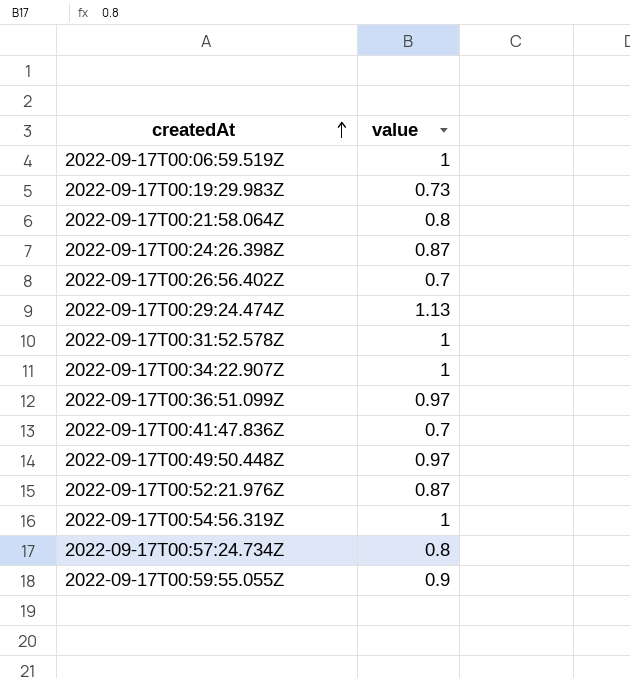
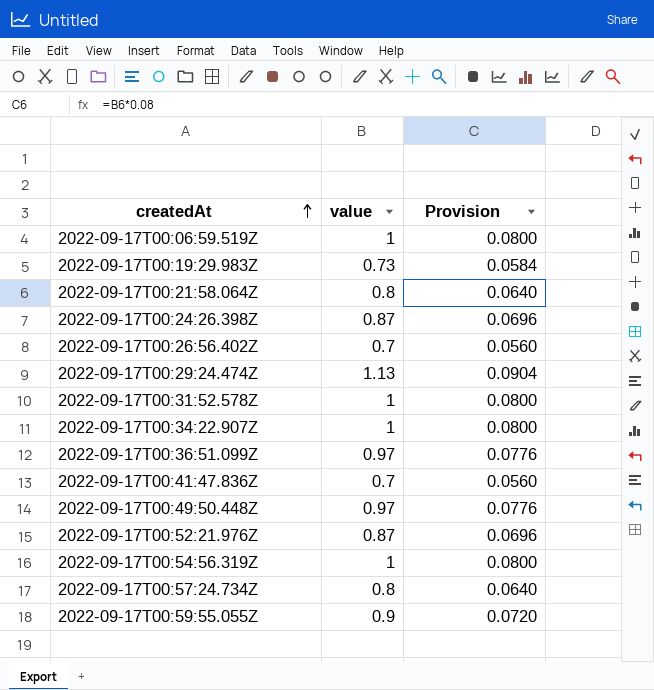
column Provision | formula: none -> [value] * 0.08

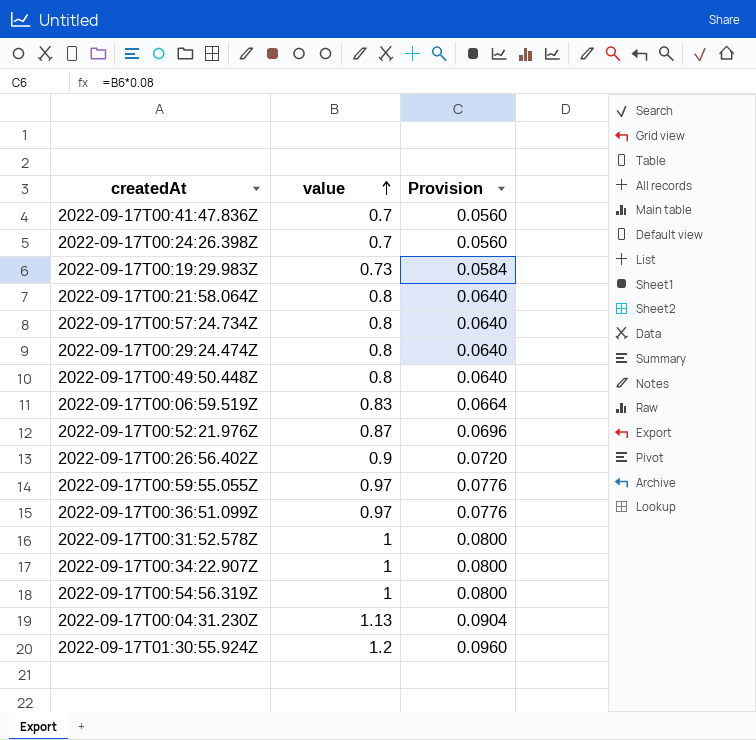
row order: createdAt ascending -> value ascending
2022-09-17T00:24:26.398Z | value: 0.87 -> 0.7
2022-09-17T00:24:26.398Z | Provision: 0.0696 -> 0.0560
2022-09-17T00:29:24.474Z | value: 1.13 -> 0.8
2022-09-17T00:29:24.474Z | Provision: 0.0904 -> 0.0640
2022-09-17T00:49:50.448Z | value: 0.97 -> 0.8
2022-09-17T00:49:50.448Z | Provision: 0.0776 -> 0.0640
2022-09-17T00:06:59.519Z | value: 1 -> 0.83
2022-09-17T00:06:59.519Z | Provision: 0.0800 -> 0.0664
2022-09-17T00:26:56.402Z | value: 0.7 -> 0.9
2022-09-17T00:26:56.402Z | Provision: 0.0560 -> 0.0720
2022-09-17T00:59:55.055Z | value: 0.9 -> 0.97
2022-09-17T00:59:55.055Z | Provision: 0.0720 -> 0.0776
row 2022-09-17T00:04:31.230Z: none -> 1.13 | 0.0904
row 2022-09-17T01:30:55.924Z: none -> 1.2 | 0.0960

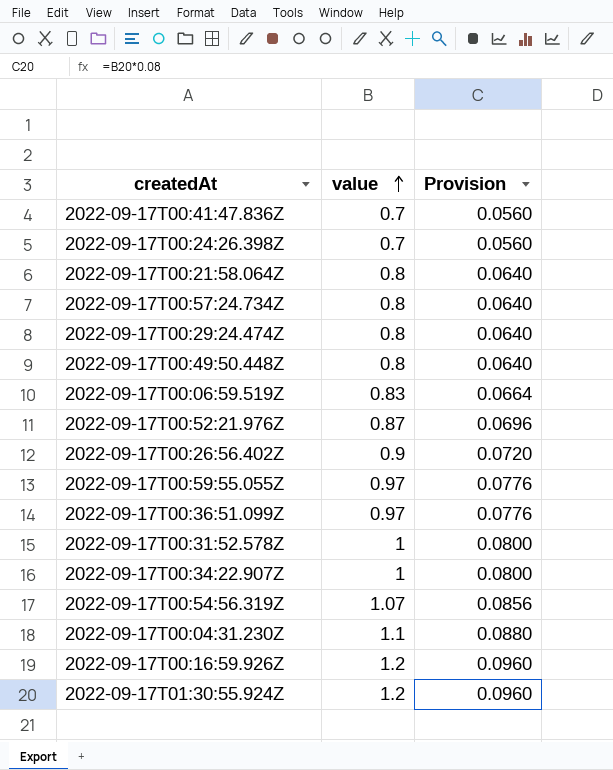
row 2022-09-17T00:19:29.983Z: 0.73 | 0.0584 -> none
2022-09-17T00:54:56.319Z | value: 1 -> 1.07
2022-09-17T00:54:56.319Z | Provision: 0.0800 -> 0.0856
2022-09-17T00:04:31.230Z | value: 1.13 -> 1.1
2022-09-17T00:04:31.230Z | Provision: 0.0904 -> 0.0880
row 2022-09-17T00:16:59.926Z: none -> 1.2 | 0.0960

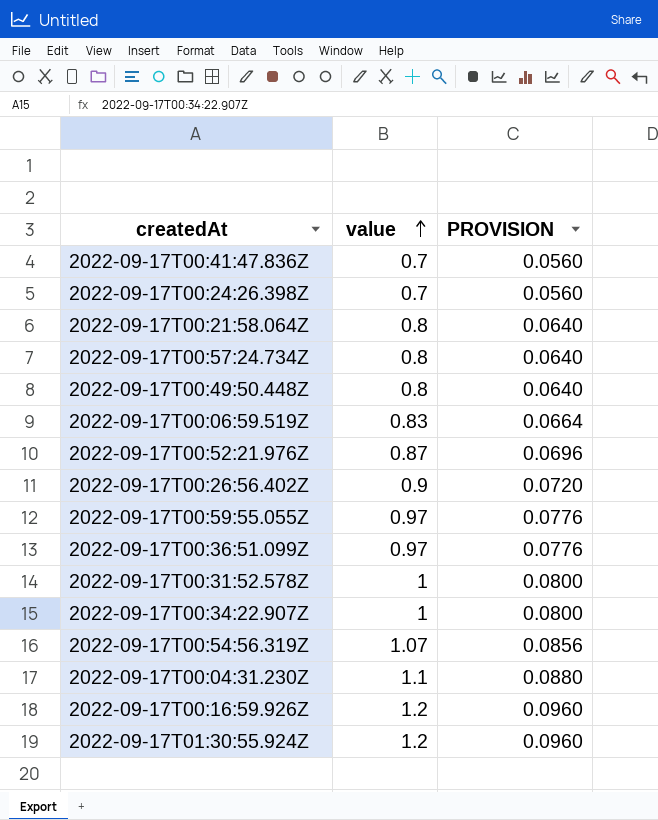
column name: Provision -> PROVISION
row 2022-09-17T00:29:24.474Z: 0.8 | 0.0640 -> none

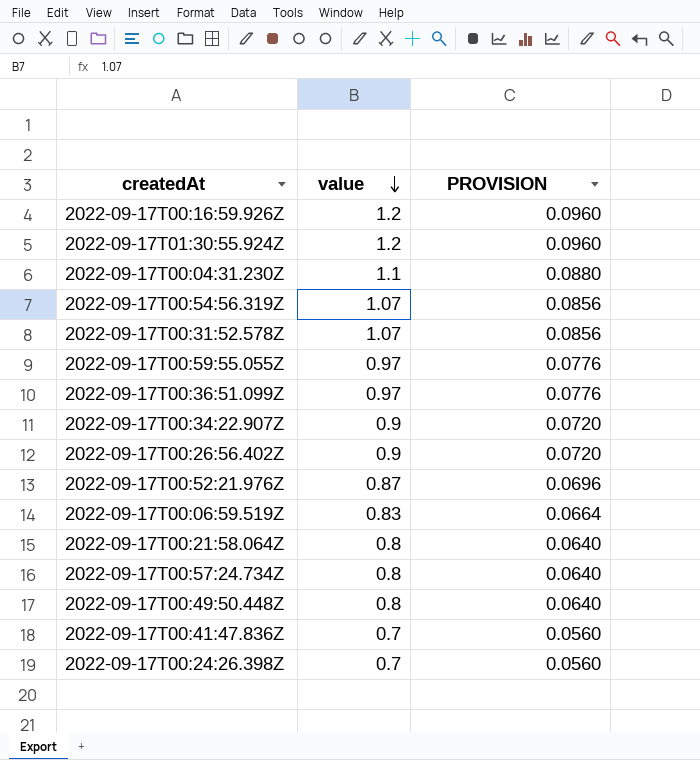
row order: value ascending -> value descending
2022-09-17T00:31:52.578Z | value: 1 -> 1.07
2022-09-17T00:31:52.578Z | PROVISION: 0.0800 -> 0.0856
2022-09-17T00:34:22.907Z | value: 1 -> 0.9
2022-09-17T00:34:22.907Z | PROVISION: 0.0800 -> 0.0720

